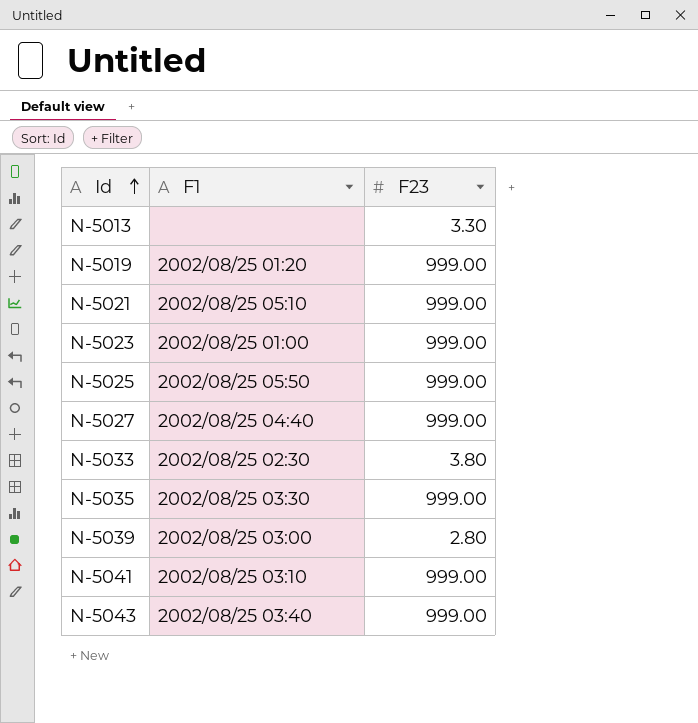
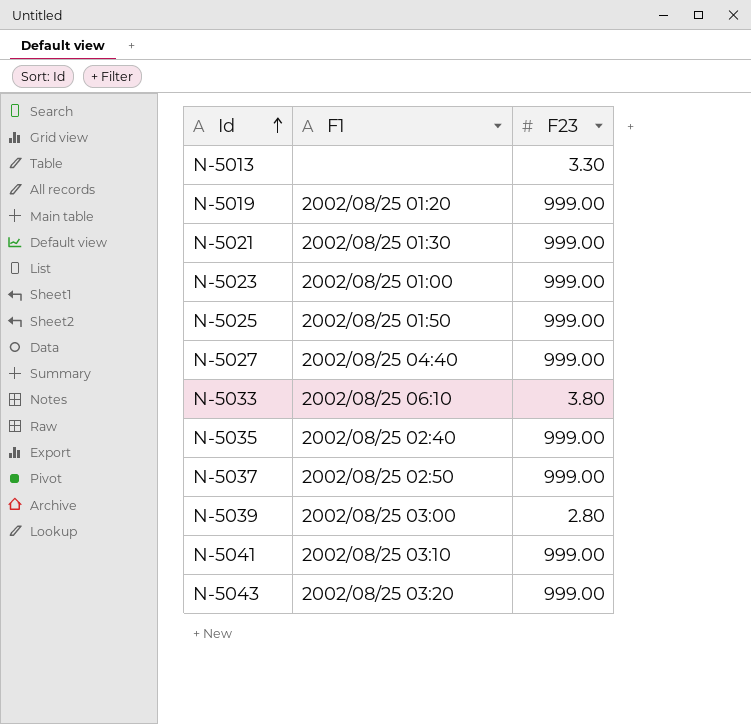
N-5021 | F1: 2002/08/25 05:10 -> 2002/08/25 01:30
N-5025 | F1: 2002/08/25 05:50 -> 2002/08/25 01:50
N-5033 | F1: 2002/08/25 02:30 -> 2002/08/25 06:10
N-5035 | F1: 2002/08/25 03:30 -> 2002/08/25 02:40
row N-5037: none -> 2002/08/25 02:50 | 999.00
N-5043 | F1: 2002/08/25 03:40 -> 2002/08/25 03:20

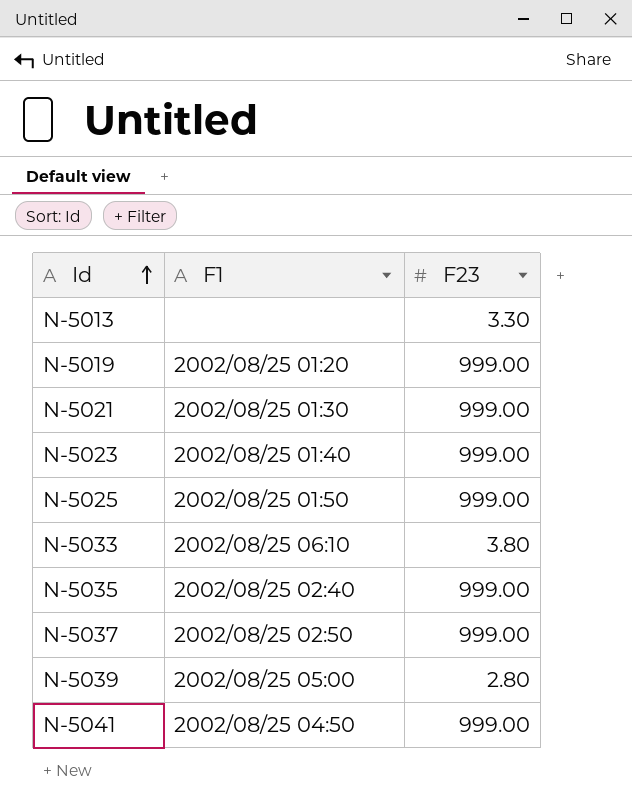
row N-5027: 2002/08/25 04:40 | 999.00 -> none
row N-5043: 2002/08/25 03:20 | 999.00 -> none
N-5023 | F1: 2002/08/25 01:00 -> 2002/08/25 01:40
N-5039 | F1: 2002/08/25 03:00 -> 2002/08/25 05:00
N-5041 | F1: 2002/08/25 03:10 -> 2002/08/25 04:50

